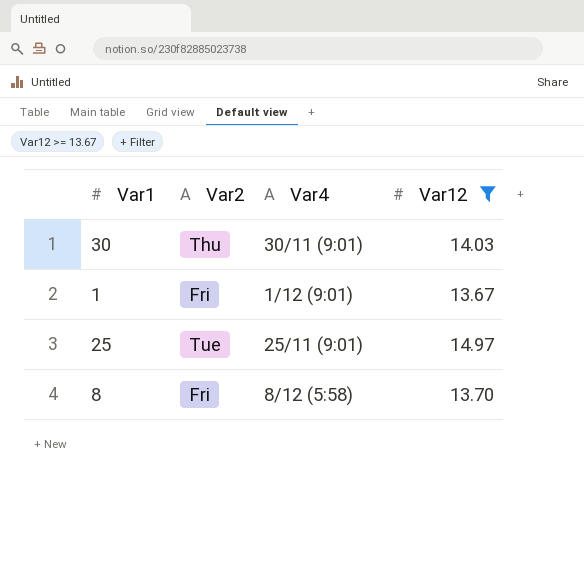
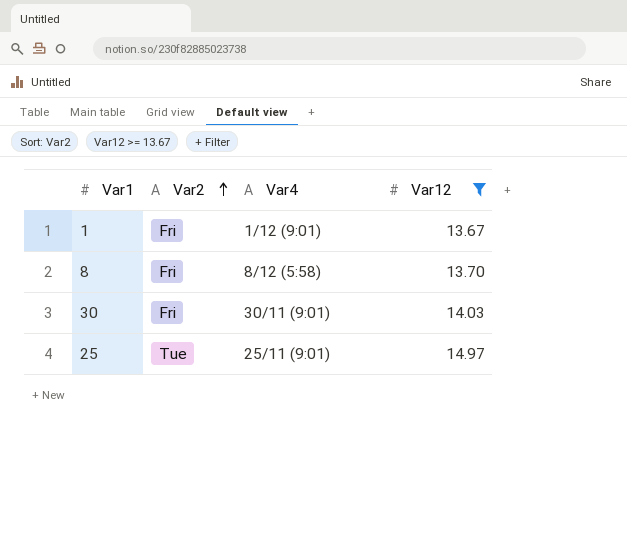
row order: none -> Var2 ascending
30 | Var2: Thu -> Fri

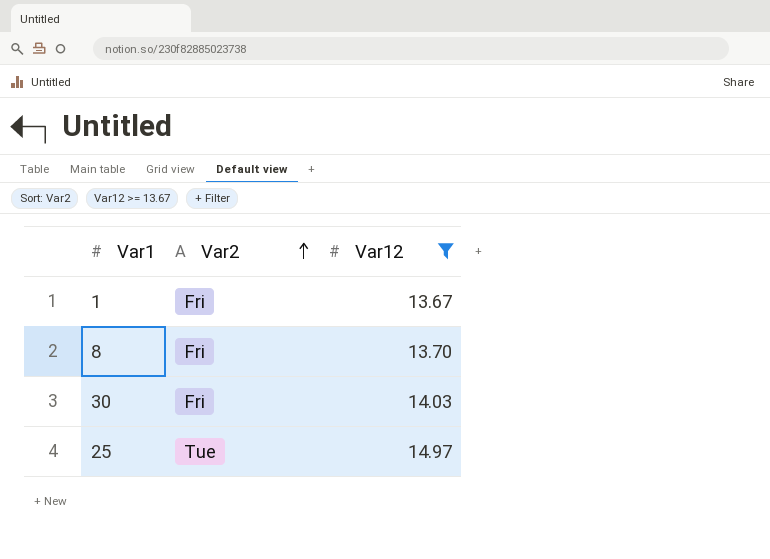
column Var4 | position: 3 -> none

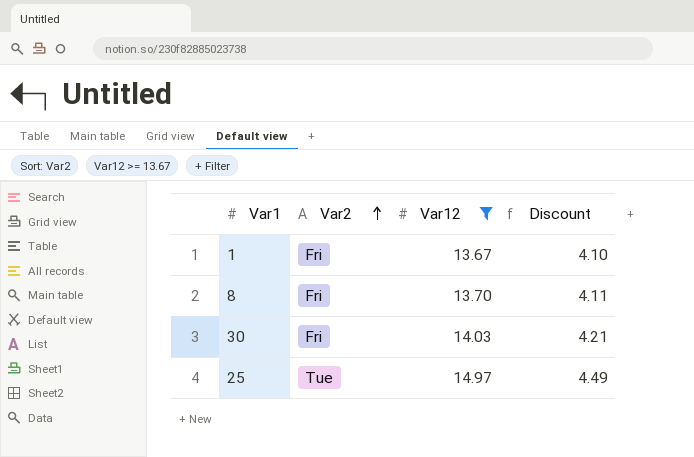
column Discount | formula: none -> [Var12] * 0.3

